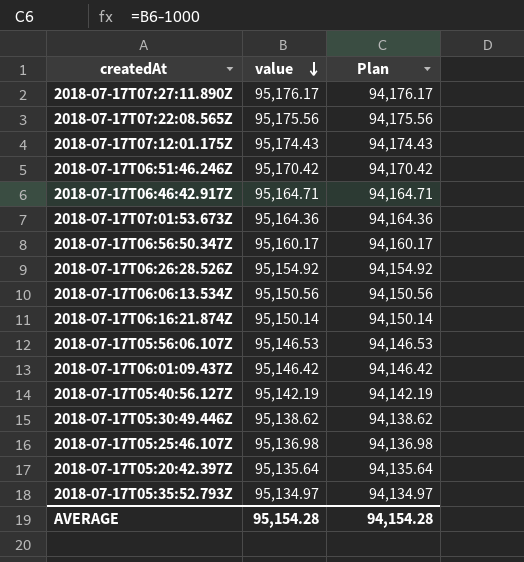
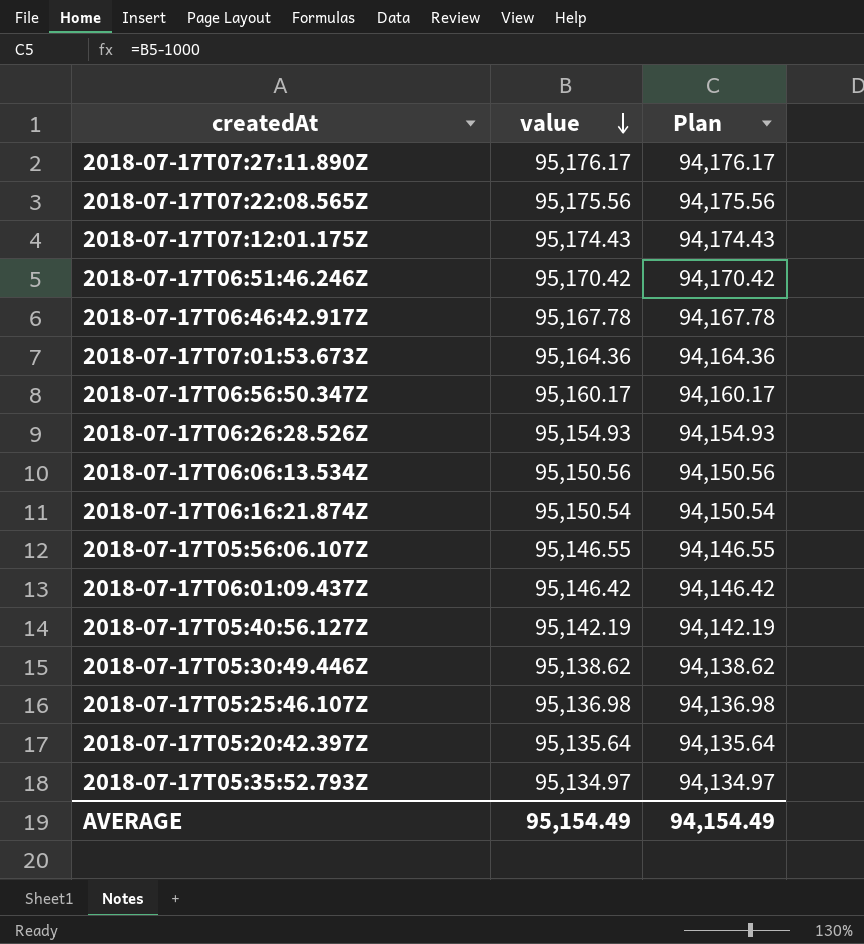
2018-07-17T06:46:42.917Z | value: 95,164.71 -> 95,167.78
2018-07-17T06:46:42.917Z | Plan: 94,164.71 -> 94,167.78
2018-07-17T06:26:28.526Z | value: 95,154.92 -> 95,154.93
2018-07-17T06:26:28.526Z | Plan: 94,154.92 -> 94,154.93
2018-07-17T06:16:21.874Z | value: 95,150.14 -> 95,150.54
2018-07-17T06:16:21.874Z | Plan: 94,150.14 -> 94,150.54
2018-07-17T05:56:06.107Z | value: 95,146.53 -> 95,146.55
2018-07-17T05:56:06.107Z | Plan: 94,146.53 -> 94,146.55
AVERAGE | value: 95,154.28 -> 95,154.49
AVERAGE | Plan: 94,154.28 -> 94,154.49

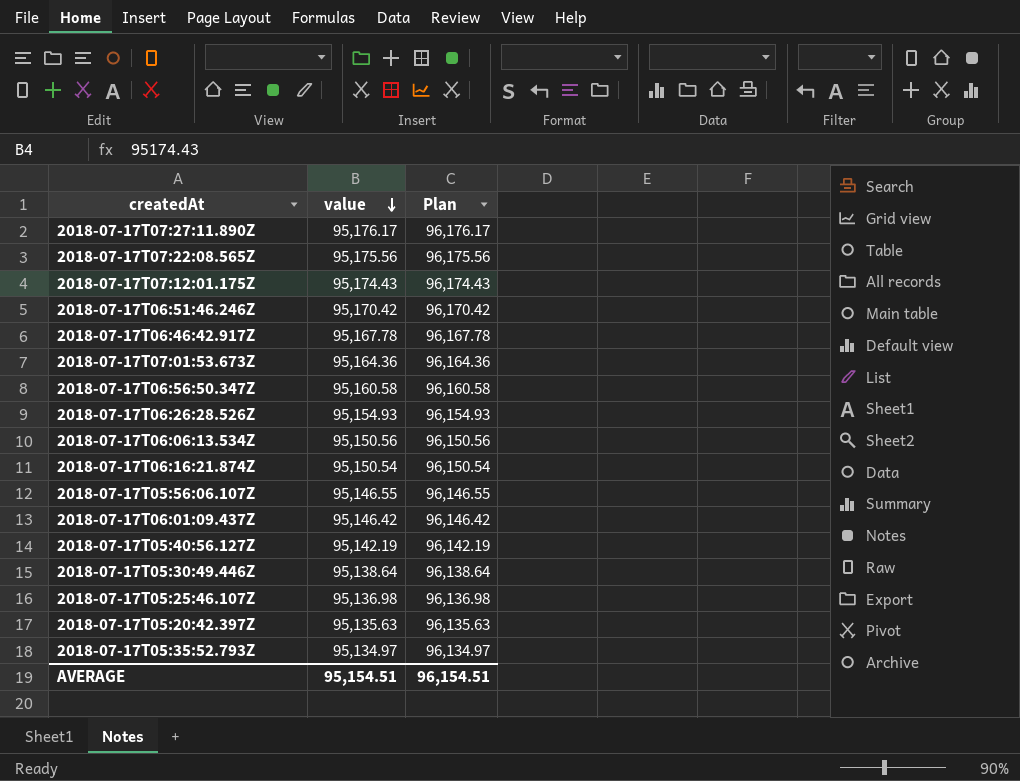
column Plan | formula: [value] - 1000 -> [value] + 1000
2018-07-17T06:56:50.347Z | value: 95,160.17 -> 95,160.58
2018-07-17T05:30:49.446Z | value: 95,138.62 -> 95,138.64
2018-07-17T05:20:42.397Z | value: 95,135.64 -> 95,135.63
AVERAGE | value: 95,154.49 -> 95,154.51
AVERAGE | Plan: 94,154.49 -> 96,154.51

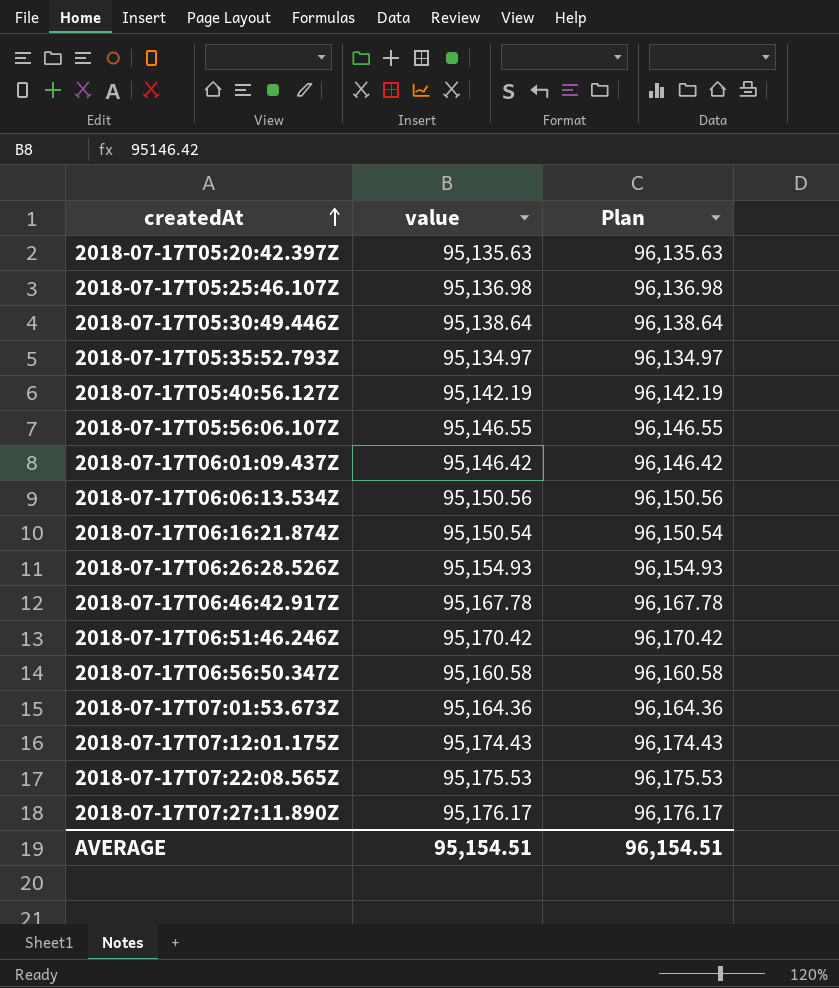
row order: value descending -> createdAt ascending
2018-07-17T07:22:08.565Z | value: 95,175.56 -> 95,175.53
2018-07-17T07:22:08.565Z | Plan: 96,175.56 -> 96,175.53

